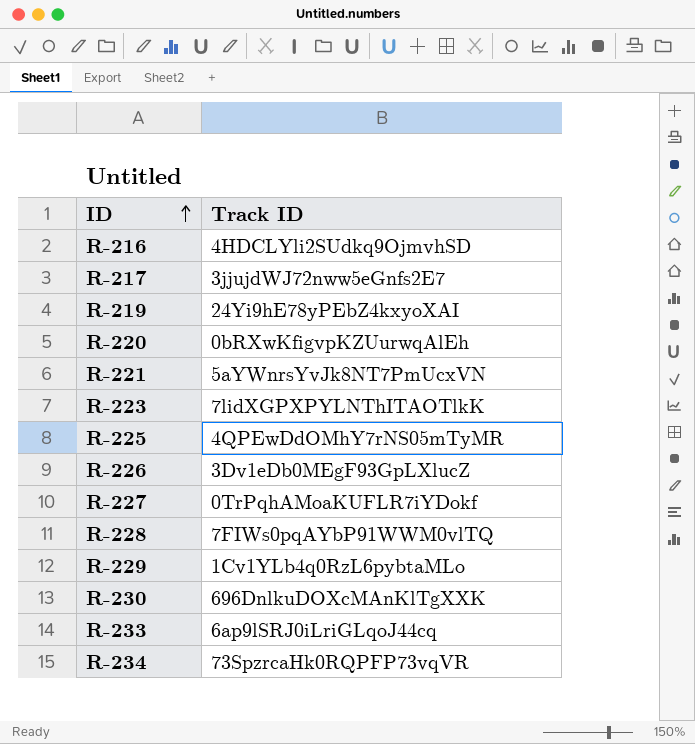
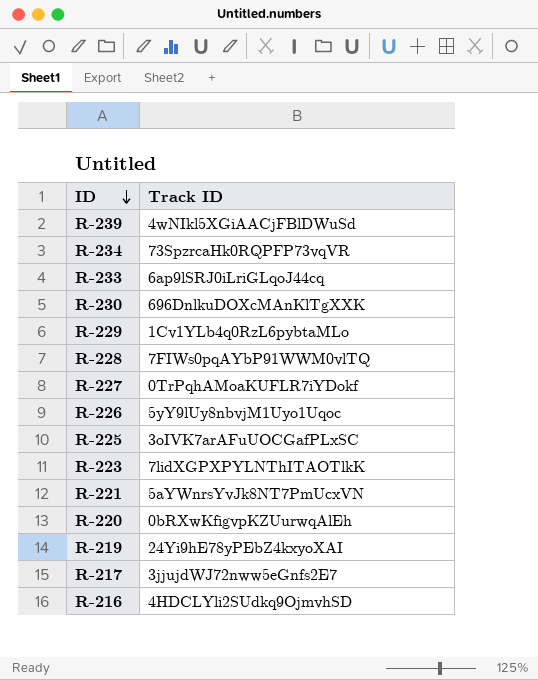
row order: ID ascending -> ID descending
row R-239: none -> 4wNIkl5XGiAACjFBlDWuSd
R-226 | Track ID: 3Dv1eDb0MEgF93GpLXlucZ -> 5yY9lUy8nbvjM1Uyo1Uqoc
R-225 | Track ID: 4QPEwDdOMhY7rNS05mTyMR -> 3oIVK7arAFuUOCGafPLxSC

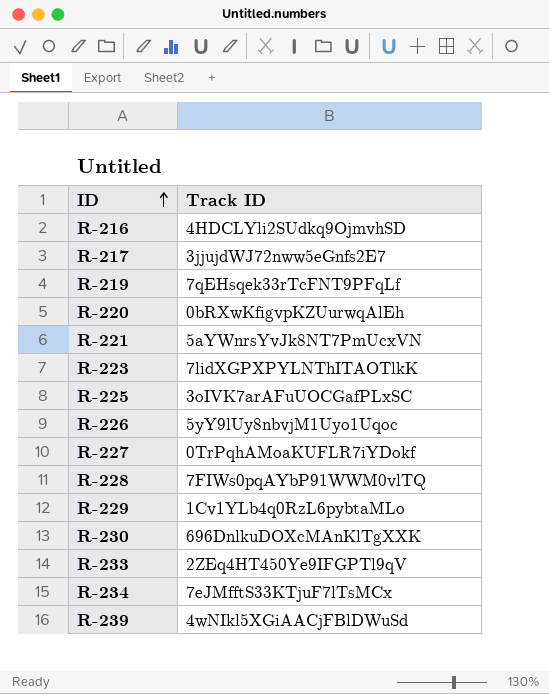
row order: ID descending -> ID ascending
R-219 | Track ID: 24Yi9hE78yPEbZ4kxyoXAI -> 7qEHsqek33rTcFNT9PFqLf
R-233 | Track ID: 6ap9lSRJ0iLriGLqoJ44cq -> 2ZEq4HT450Ye9IFGPTl9qV
R-234 | Track ID: 73SpzrcaHk0RQPFP73vqVR -> 7eJMfftS33KTjuF7lTsMCx

